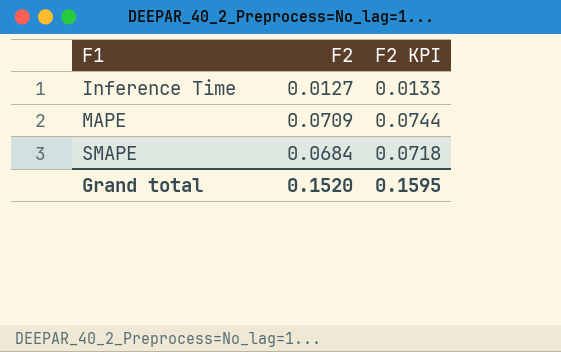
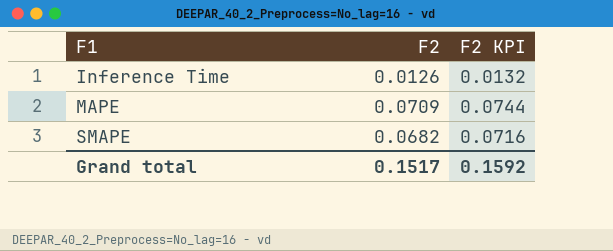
Inference Time | F2: 0.0127 -> 0.0126
Inference Time | F2 KPI: 0.0133 -> 0.0132
SMAPE | F2: 0.0684 -> 0.0682
SMAPE | F2 KPI: 0.0718 -> 0.0716
Grand total | F2: 0.1520 -> 0.1517
Grand total | F2 KPI: 0.1595 -> 0.1592

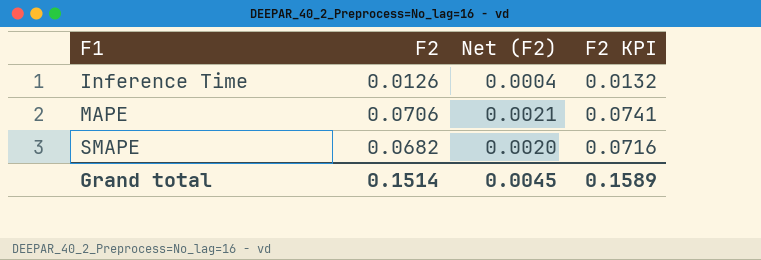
column Net (F2) | formula: none -> [F2] * 0.03
MAPE | F2: 0.0709 -> 0.0706
MAPE | F2 KPI: 0.0744 -> 0.0741
Grand total | F2: 0.1517 -> 0.1514
Grand total | F2 KPI: 0.1592 -> 0.1589

